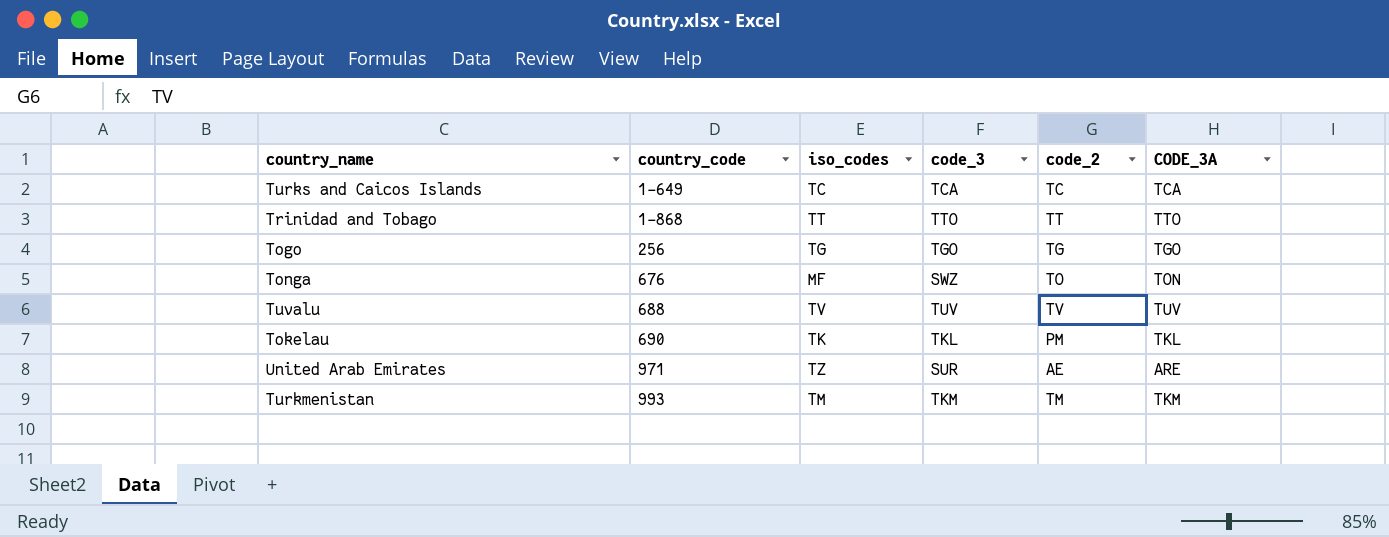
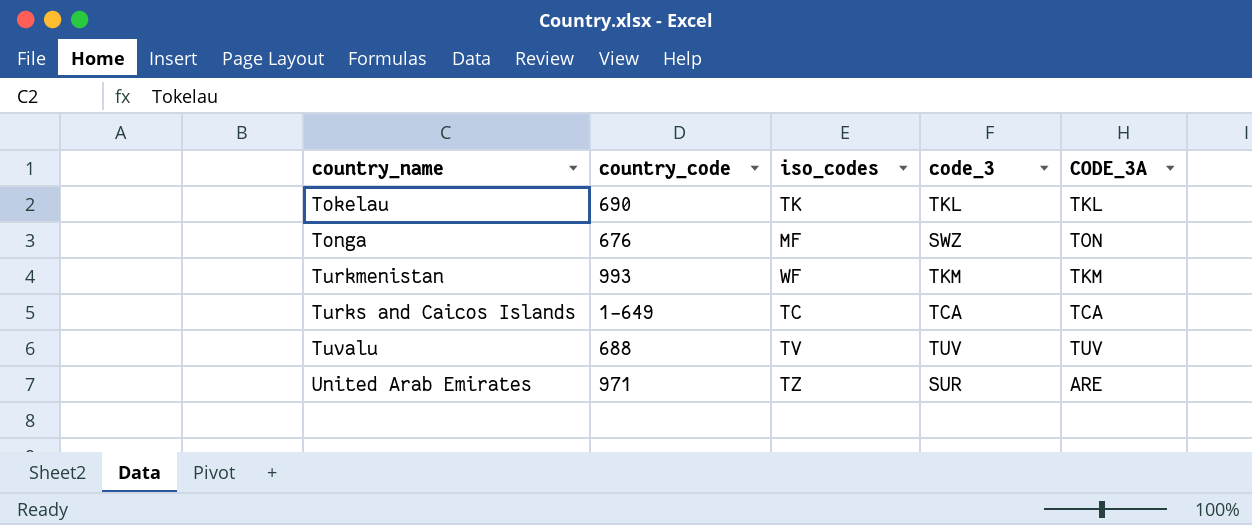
row order: country_code ascending -> country_name ascending
column code_2 | position: 5 -> none
row Trinidad and Tobago: 1-868 | TT | TTO | TT | TTO -> none
row Togo: 256 | TG | TGO | TG | TGO -> none
Turkmenistan | iso_codes: TM -> WF

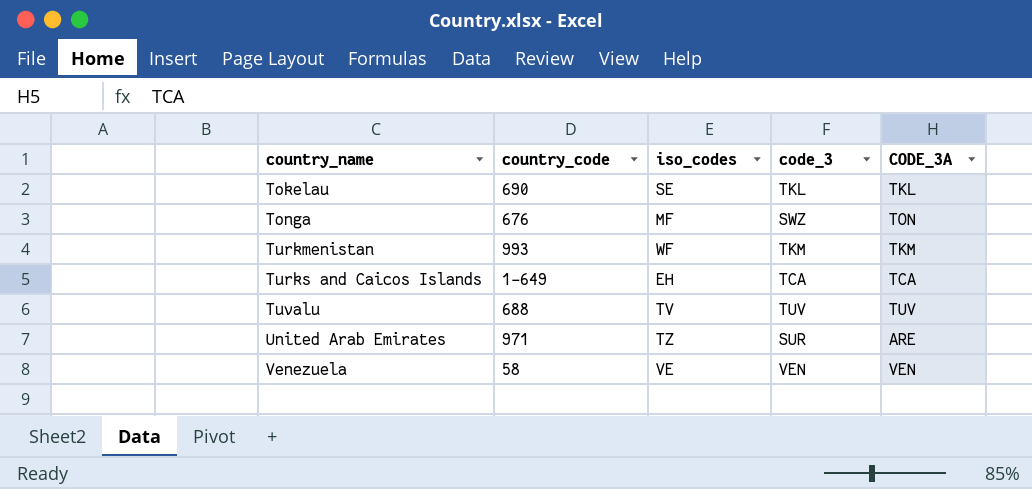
Tokelau | iso_codes: TK -> SE
Turks and Caicos Islands | iso_codes: TC -> EH
row Venezuela: none -> 58 | VE | VEN | VEN

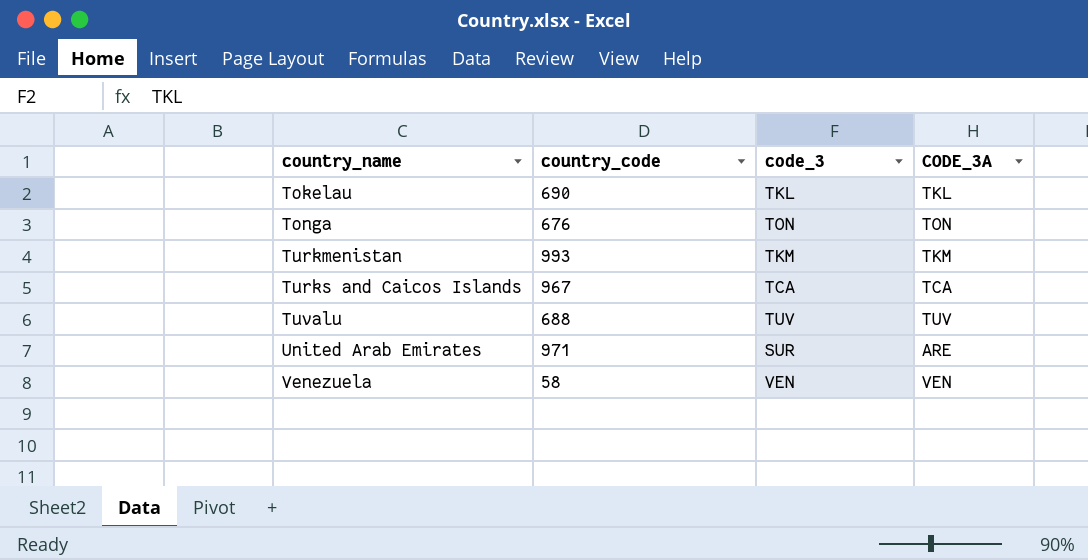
column iso_codes | position: 3 -> none
Tonga | code_3: SWZ -> TON
Turks and Caicos Islands | country_code: 1-649 -> 967

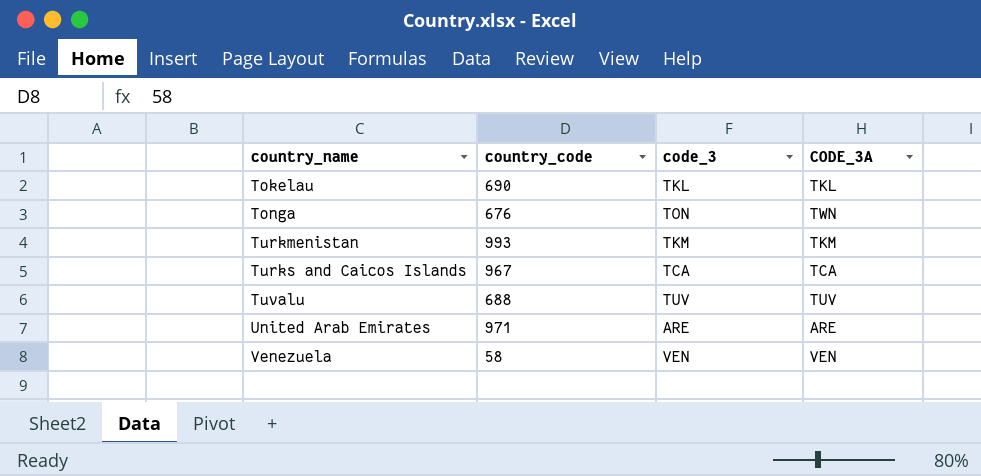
Tonga | CODE_3A: TON -> TWN
United Arab Emirates | code_3: SUR -> ARE

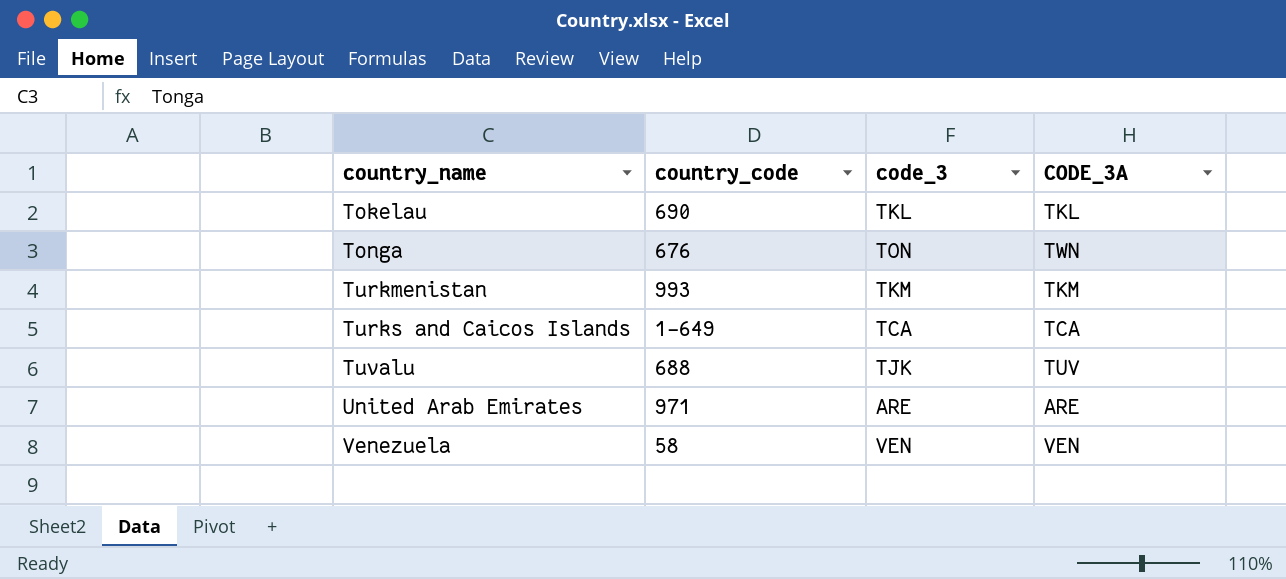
Turks and Caicos Islands | country_code: 967 -> 1-649
Tuvalu | code_3: TUV -> TJK

